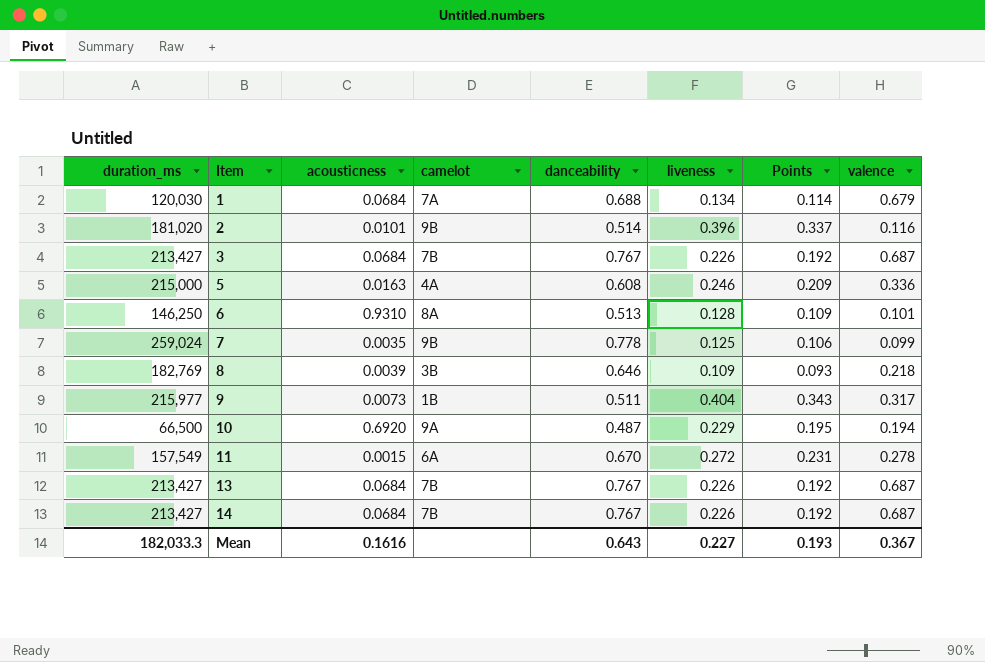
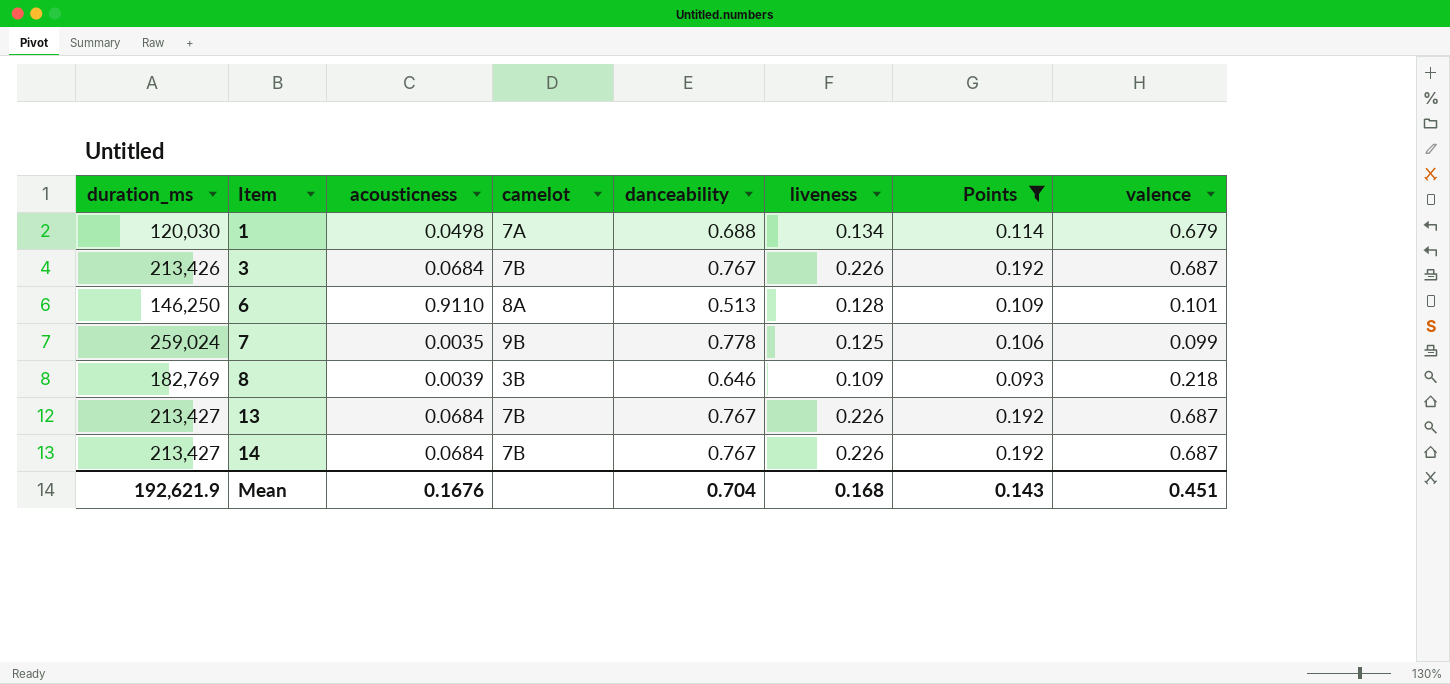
filter: none -> Points <= 0.192
1 | acousticness: 0.0684 -> 0.0498
3 | duration_ms: 213,427 -> 213,426
6 | acousticness: 0.9310 -> 0.9110
Mean | duration_ms: 182,033.3 -> 192,621.9
Mean | acousticness: 0.1616 -> 0.1676
Mean | danceability: 0.643 -> 0.704
Mean | liveness: 0.227 -> 0.168
Mean | Points: 0.193 -> 0.143
Mean | valence: 0.367 -> 0.451

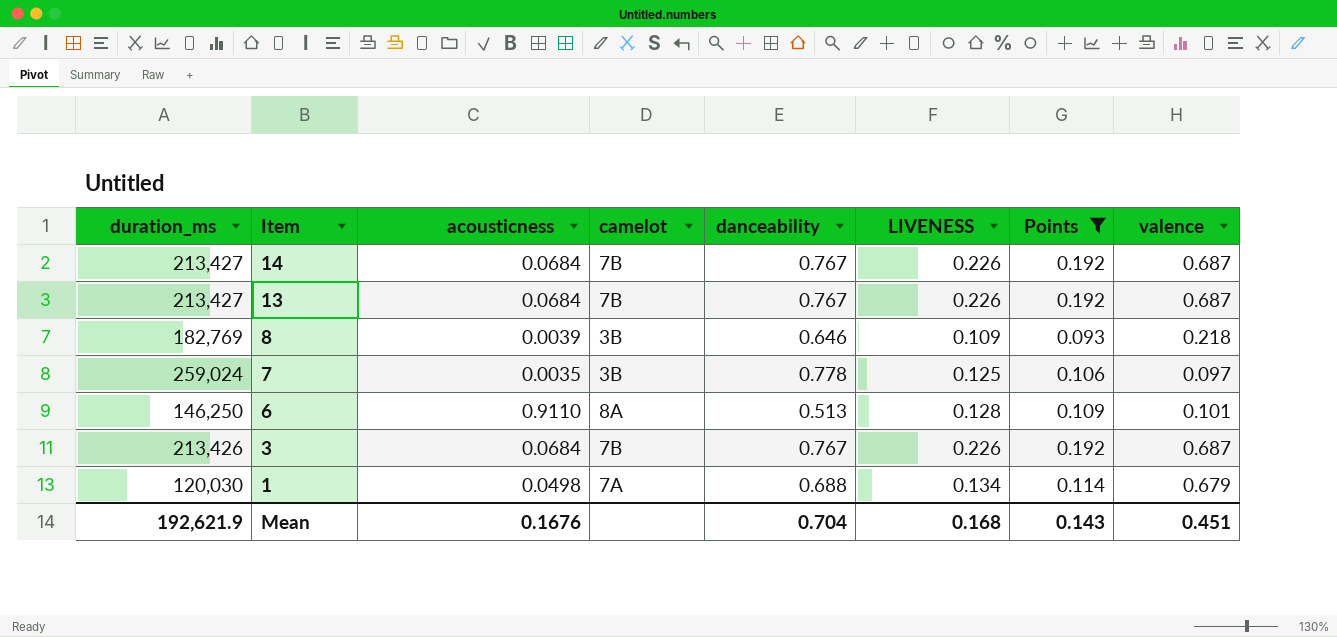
row order: Item ascending -> Item descending
column name: liveness -> LIVENESS
7 | camelot: 9B -> 3B
7 | valence: 0.099 -> 0.097

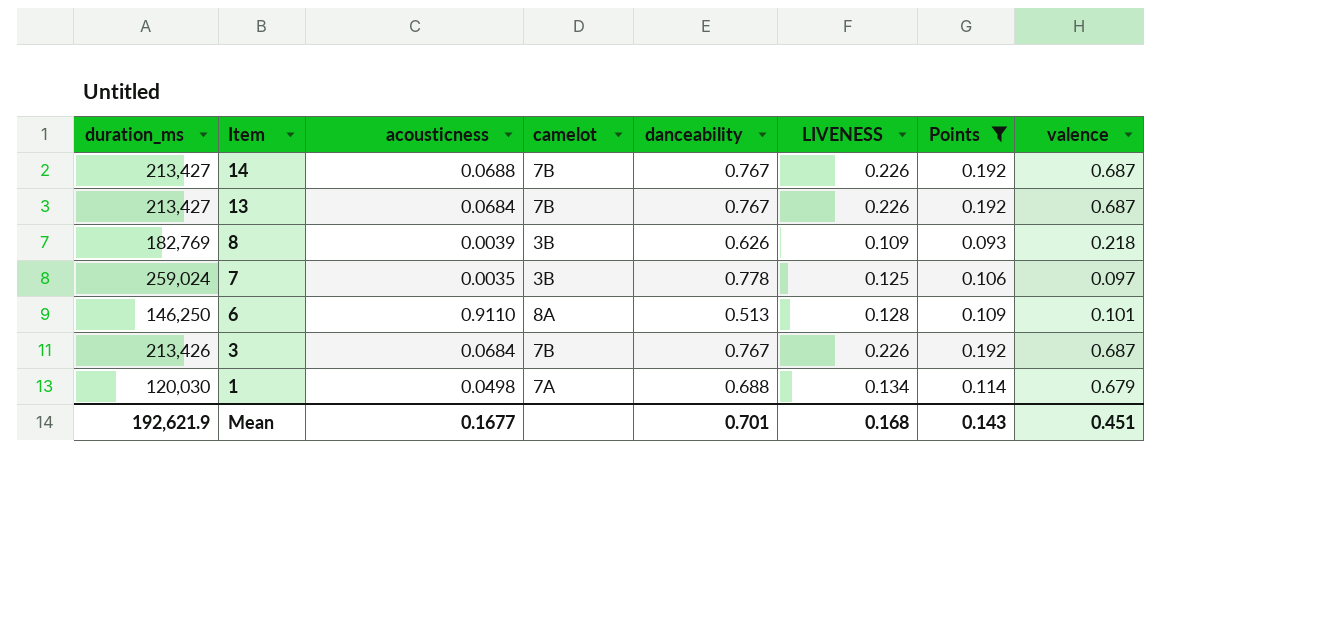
14 | acousticness: 0.0684 -> 0.0688
8 | danceability: 0.646 -> 0.626
Mean | acousticness: 0.1676 -> 0.1677
Mean | danceability: 0.704 -> 0.701

